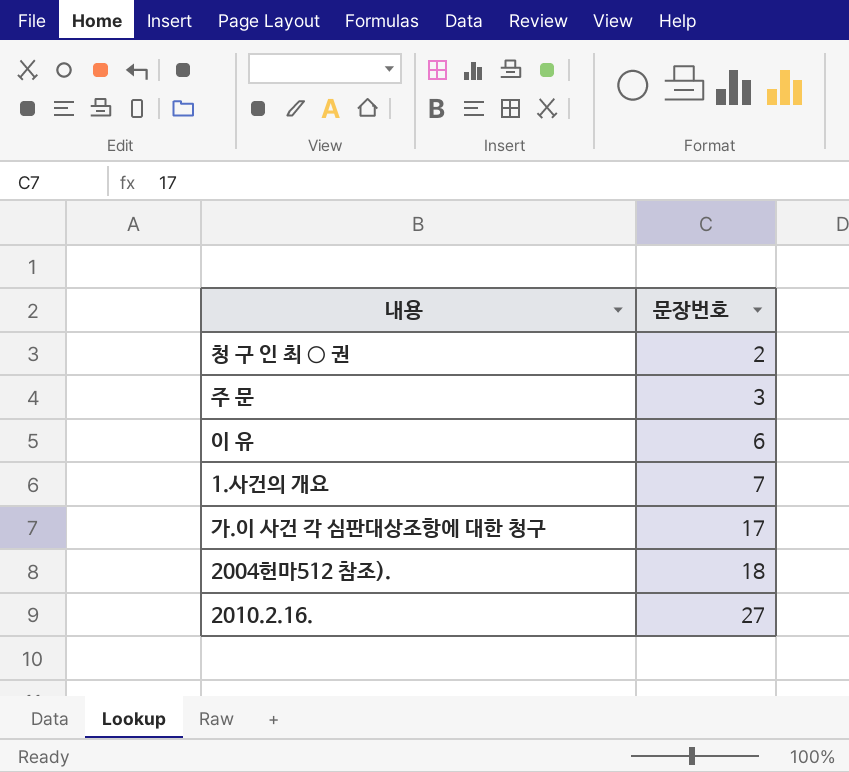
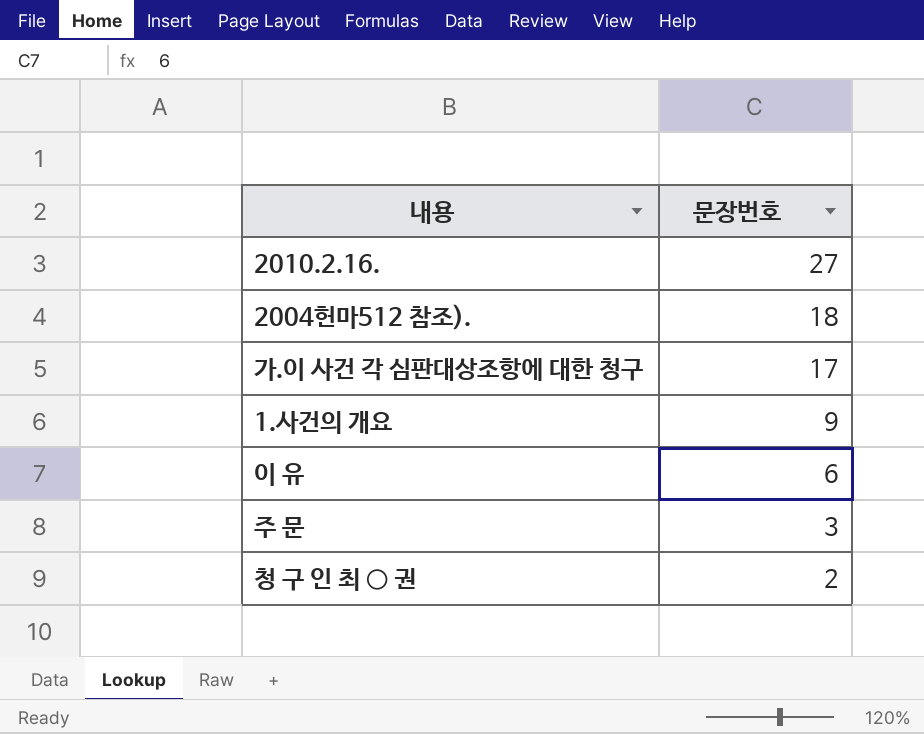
row order: 문장번호 ascending -> 문장번호 descending
1.사건의 개요 | 문장번호: 7 -> 9

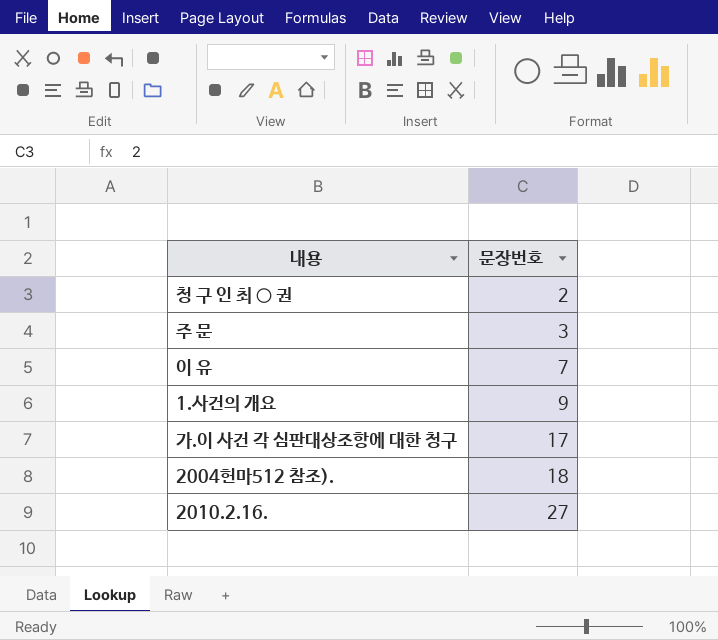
row order: 문장번호 descending -> 문장번호 ascending
이 유 | 문장번호: 6 -> 7

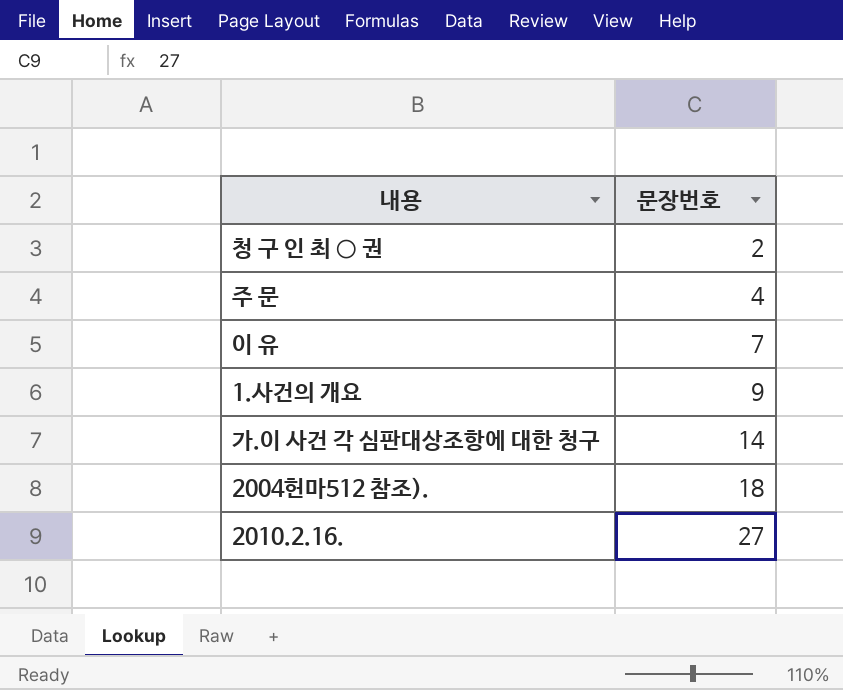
주 문 | 문장번호: 3 -> 4
가.이 사건 각 심판대상조항에 대한 청구 | 문장번호: 17 -> 14

